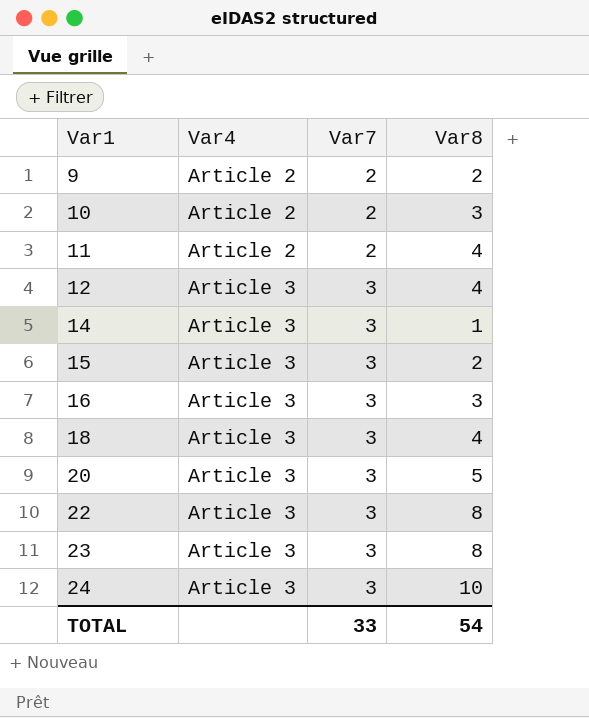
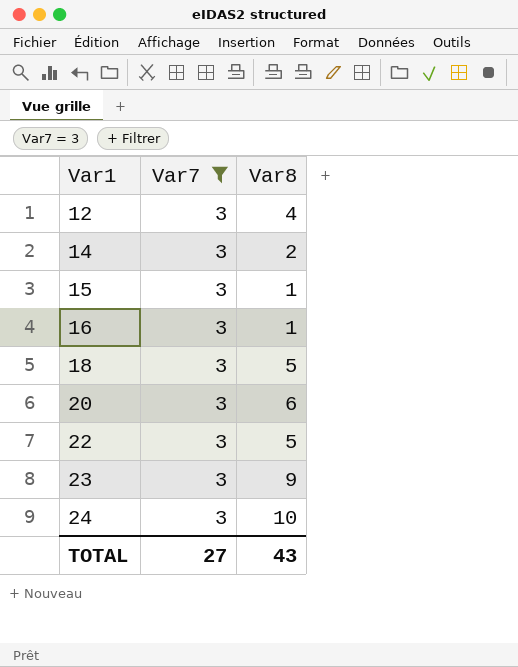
filter: none -> Var7 = 3
column Var4 | position: 2 -> none
14 | Var8: 1 -> 2
15 | Var8: 2 -> 1
16 | Var8: 3 -> 1
18 | Var8: 4 -> 5
20 | Var8: 5 -> 6
22 | Var8: 8 -> 5
23 | Var8: 8 -> 9
TOTAL | Var7: 33 -> 27
TOTAL | Var8: 54 -> 43

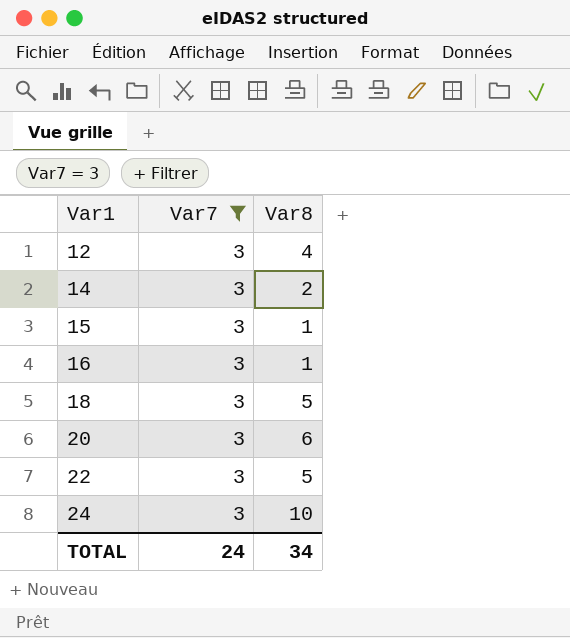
row 23: 3 | 9 -> none
TOTAL | Var7: 27 -> 24
TOTAL | Var8: 43 -> 34

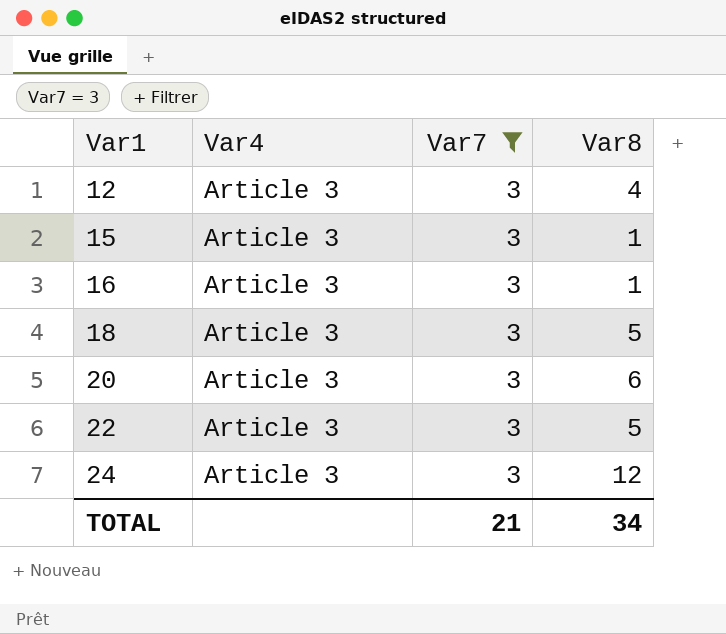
column Var4 | position: none -> 2
row 14: 3 | 2 -> none
24 | Var8: 10 -> 12
TOTAL | Var7: 24 -> 21

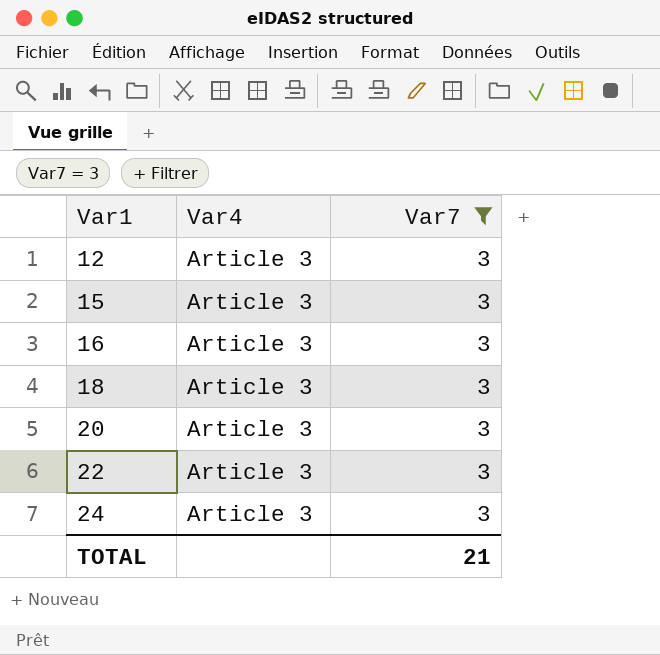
column Var8 | position: 4 -> none

